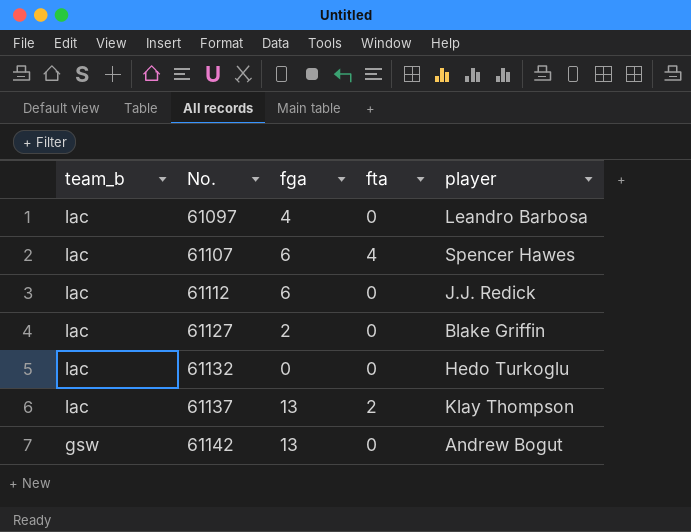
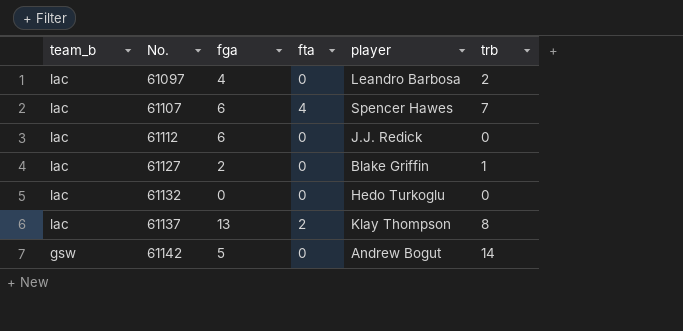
column trb | position: none -> 6
61142 | fga: 13 -> 5

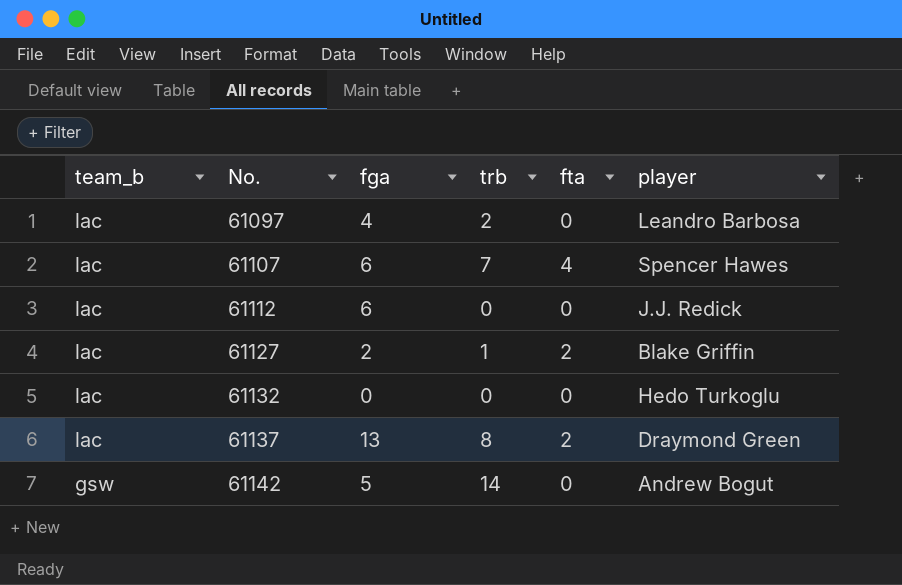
column trb | position: 6 -> 4
61127 | fta: 0 -> 2
61137 | player: Klay Thompson -> Draymond Green

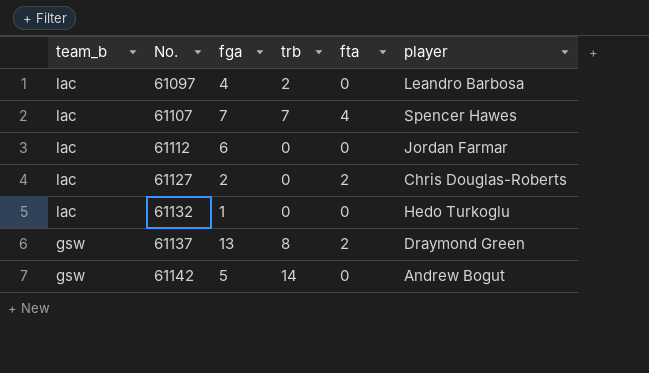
61107 | fga: 6 -> 7
61112 | player: J.J. Redick -> Jordan Farmar
61127 | trb: 1 -> 0
61127 | player: Blake Griffin -> Chris Douglas-Roberts
61132 | fga: 0 -> 1
61137 | team_b: lac -> gsw

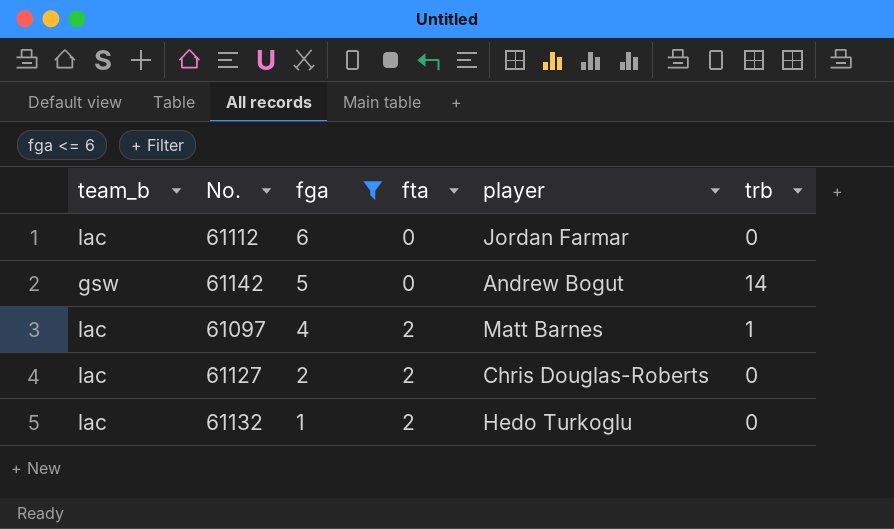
filter: none -> fga <= 6
row order: team_b descending -> fga descending
column trb | position: 4 -> 6
61097 | fta: 0 -> 2
61097 | player: Leandro Barbosa -> Matt Barnes
61097 | trb: 2 -> 1
61132 | fta: 0 -> 2

